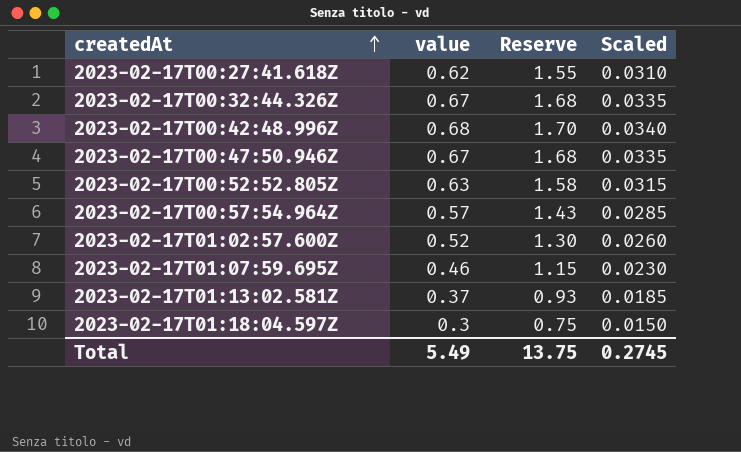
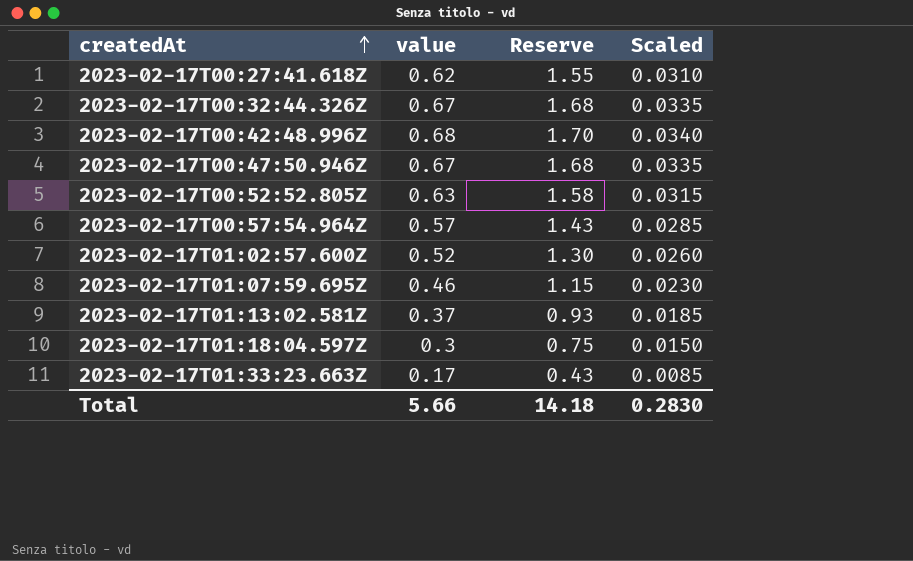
row 2023-02-17T01:33:23.663Z: none -> 0.17 | 0.43 | 0.0085
Total | value: 5.49 -> 5.66
Total | Reserve: 13.75 -> 14.18
Total | Scaled: 0.2745 -> 0.2830

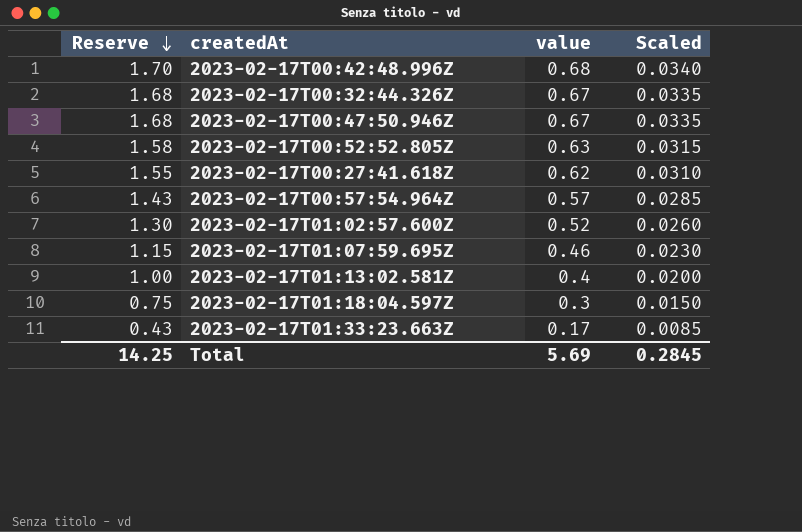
row order: createdAt ascending -> Reserve descending
column Reserve | position: 3 -> 1
2023-02-17T01:13:02.581Z | Reserve: 0.93 -> 1.00
2023-02-17T01:13:02.581Z | value: 0.37 -> 0.4
2023-02-17T01:13:02.581Z | Scaled: 0.0185 -> 0.0200
Total | Reserve: 14.18 -> 14.25
Total | value: 5.66 -> 5.69
Total | Scaled: 0.2830 -> 0.2845

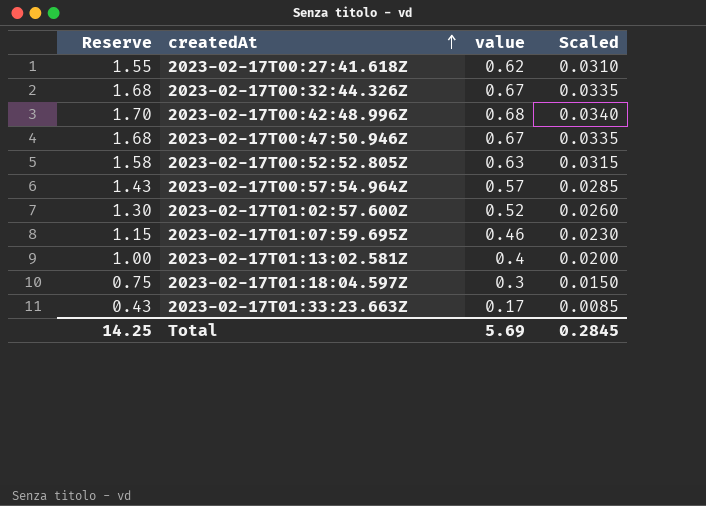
row order: Reserve descending -> createdAt ascending

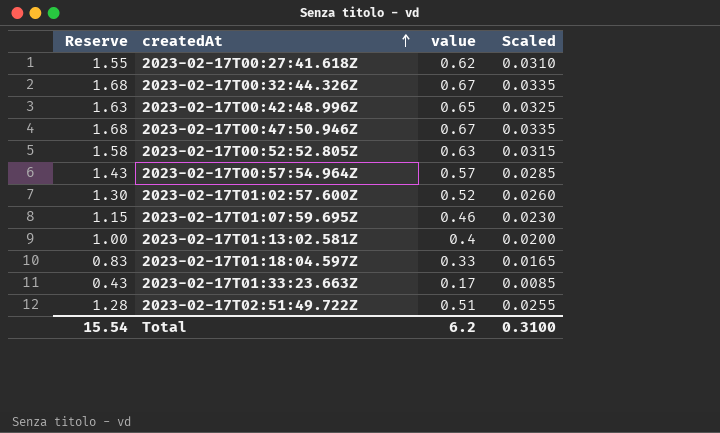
2023-02-17T00:42:48.996Z | Reserve: 1.70 -> 1.63
2023-02-17T00:42:48.996Z | value: 0.68 -> 0.65
2023-02-17T00:42:48.996Z | Scaled: 0.0340 -> 0.0325
2023-02-17T01:18:04.597Z | Reserve: 0.75 -> 0.83
2023-02-17T01:18:04.597Z | value: 0.3 -> 0.33
2023-02-17T01:18:04.597Z | Scaled: 0.0150 -> 0.0165
row 2023-02-17T02:51:49.722Z: none -> 1.28 | 0.51 | 0.0255
Total | Reserve: 14.25 -> 15.54
Total | value: 5.69 -> 6.2
Total | Scaled: 0.2845 -> 0.3100

